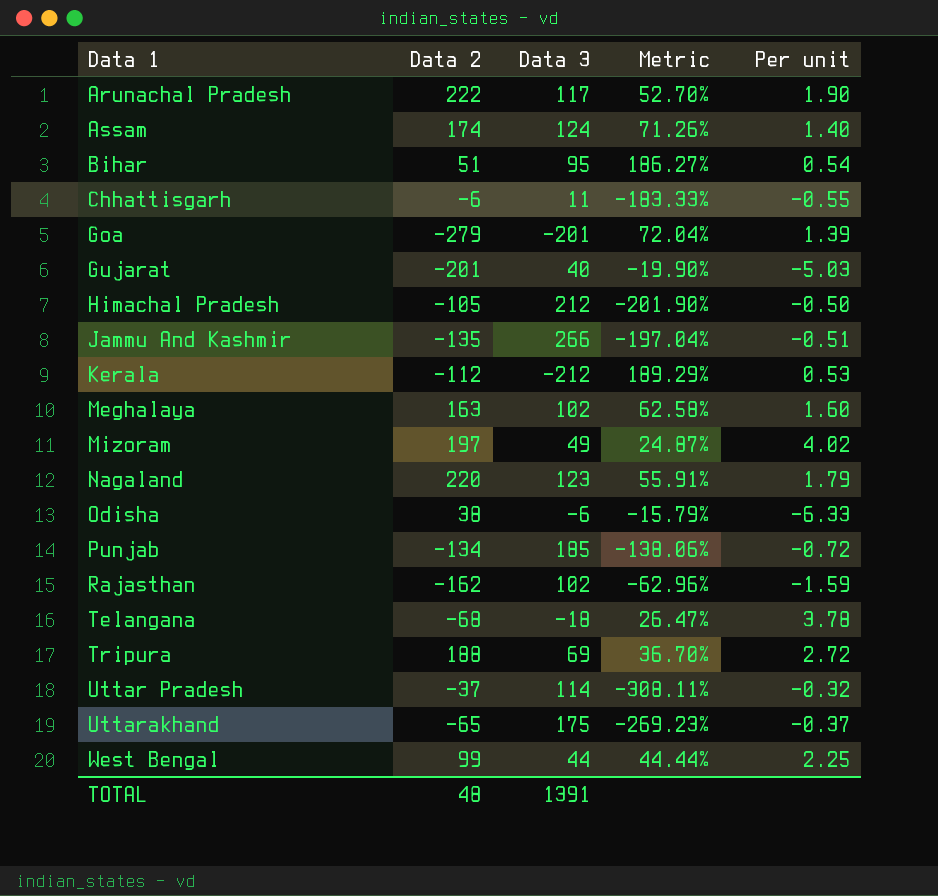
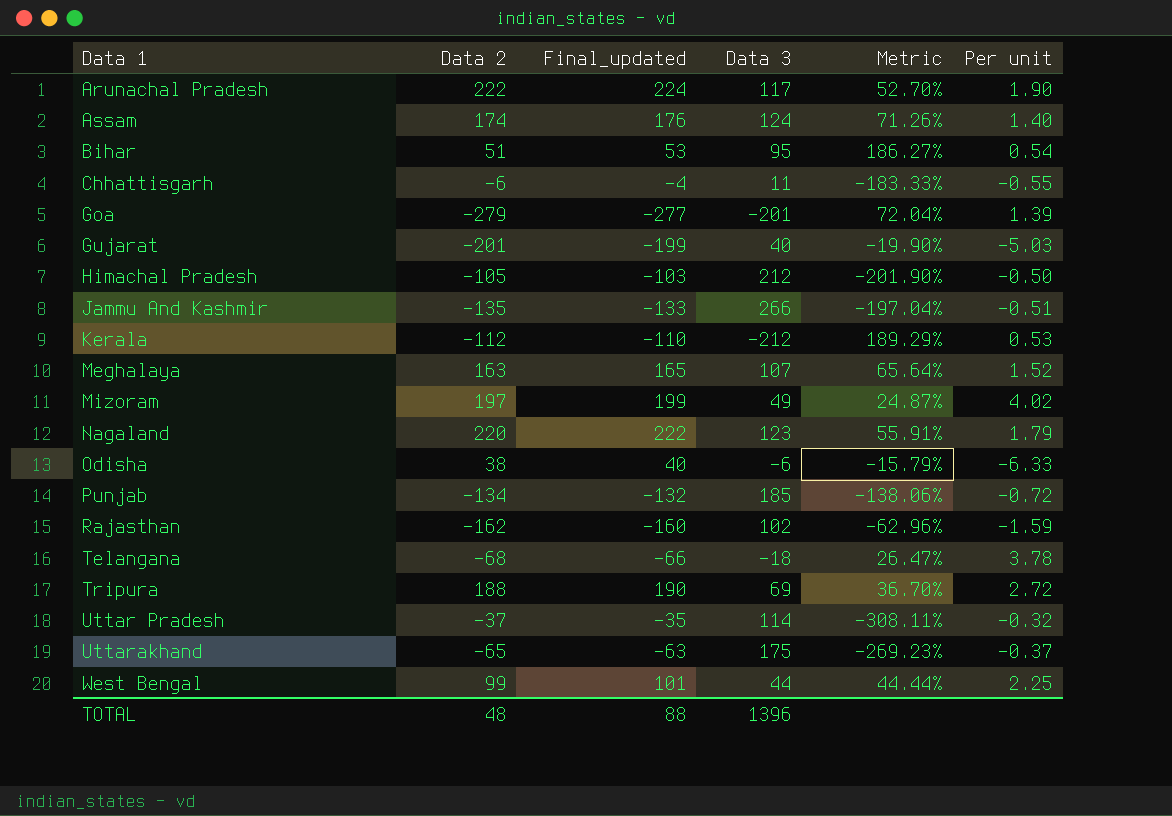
column Final_updated | formula: none -> [Data 2] + 2
Meghalaya | Data 3: 102 -> 107
Meghalaya | Metric: 62.58% -> 65.64%
Meghalaya | Per unit: 1.60 -> 1.52
TOTAL | Data 3: 1391 -> 1396

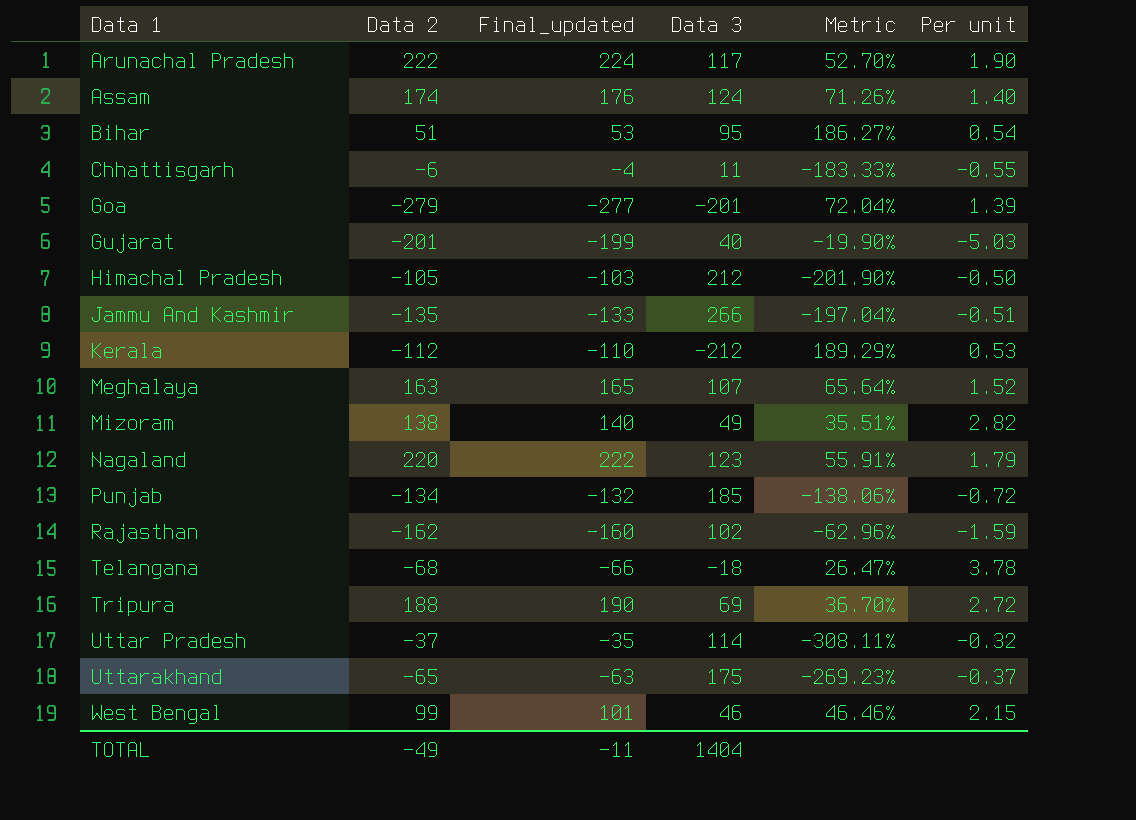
row Odisha: 38 | 40 | -6 | -15.79% | -6.33 -> none
Mizoram | Data 2: 197 -> 138
Mizoram | Final_updated: 199 -> 140
Mizoram | Metric: 24.87% -> 35.51%
Mizoram | Per unit: 4.02 -> 2.82
West Bengal | Data 3: 44 -> 46
West Bengal | Metric: 44.44% -> 46.46%
West Bengal | Per unit: 2.25 -> 2.15
TOTAL | Data 2: 48 -> -49
TOTAL | Final_updated: 88 -> -11
TOTAL | Data 3: 1396 -> 1404

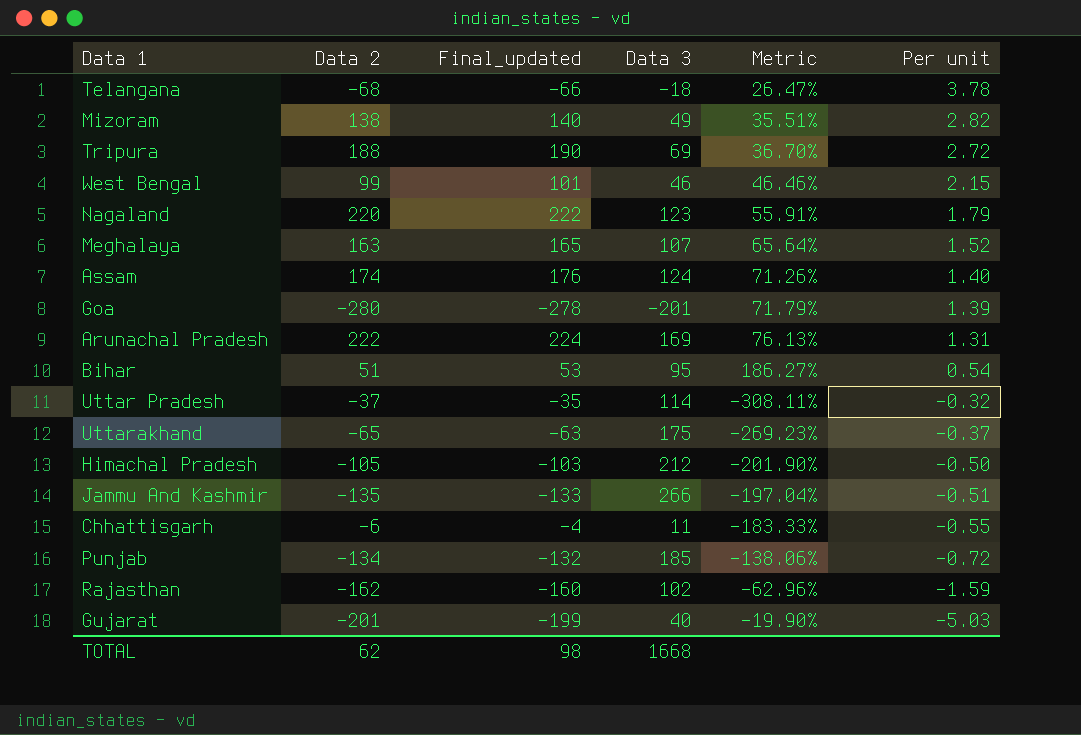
row order: Data 1 ascending -> Per unit descending
row Kerala: -112 | -110 | -212 | 189.29% | 0.53 -> none
Goa | Data 2: -279 -> -280
Goa | Final_updated: -277 -> -278
Goa | Metric: 72.04% -> 71.79%
Arunachal Pradesh | Data 3: 117 -> 169
Arunachal Pradesh | Metric: 52.70% -> 76.13%
Arunachal Pradesh | Per unit: 1.90 -> 1.31
TOTAL | Data 2: -49 -> 62
TOTAL | Final_updated: -11 -> 98
TOTAL | Data 3: 1404 -> 1668

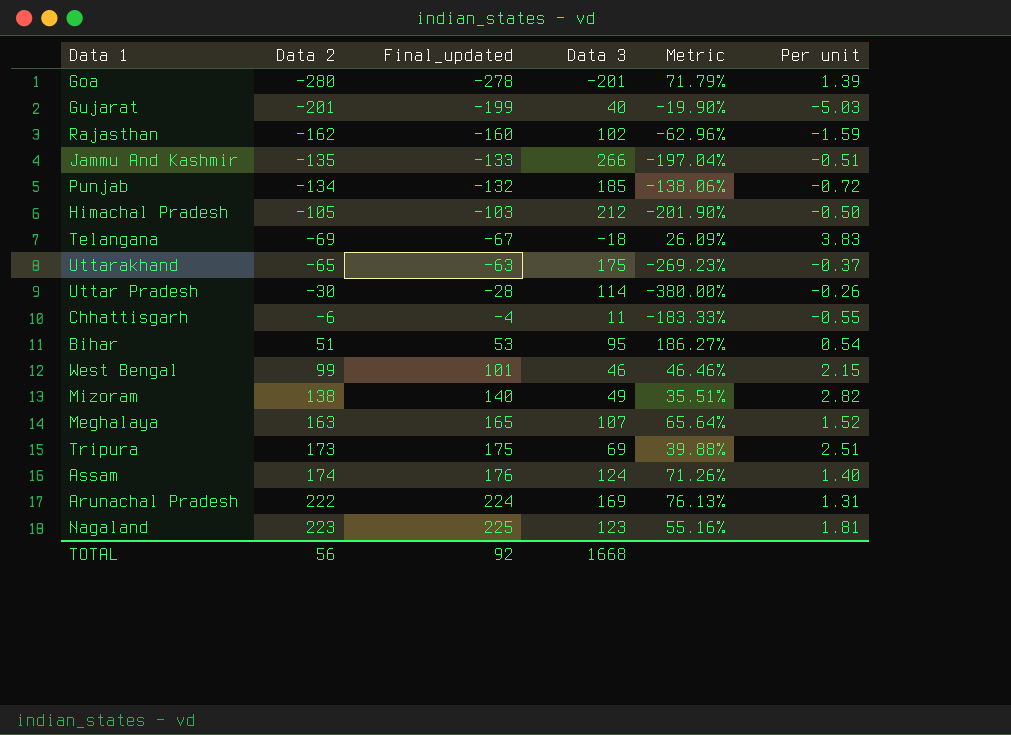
row order: Per unit descending -> Data 2 ascending
Telangana | Data 2: -68 -> -69
Telangana | Final_updated: -66 -> -67
Telangana | Metric: 26.47% -> 26.09%
Telangana | Per unit: 3.78 -> 3.83
Uttar Pradesh | Data 2: -37 -> -30
Uttar Pradesh | Final_updated: -35 -> -28
Uttar Pradesh | Metric: -308.11% -> -380.00%
Uttar Pradesh | Per unit: -0.32 -> -0.26
Tripura | Data 2: 188 -> 173
Tripura | Final_updated: 190 -> 175
Tripura | Metric: 36.70% -> 39.88%
Tripura | Per unit: 2.72 -> 2.51
Nagaland | Data 2: 220 -> 223
Nagaland | Final_updated: 222 -> 225
Nagaland | Metric: 55.91% -> 55.16%
Nagaland | Per unit: 1.79 -> 1.81
TOTAL | Data 2: 62 -> 56
TOTAL | Final_updated: 98 -> 92

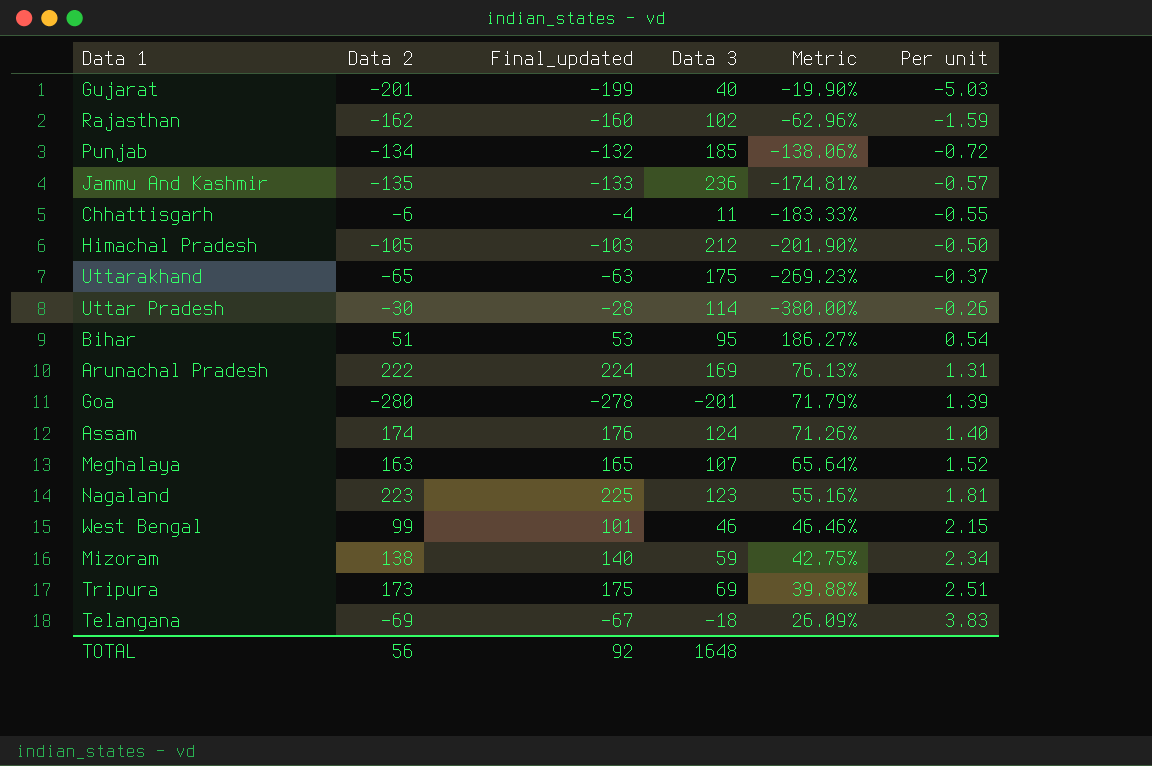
row order: Data 2 ascending -> Per unit ascending
Jammu And Kashmir | Data 3: 266 -> 236
Jammu And Kashmir | Metric: -197.04% -> -174.81%
Jammu And Kashmir | Per unit: -0.51 -> -0.57
Mizoram | Data 3: 49 -> 59
Mizoram | Metric: 35.51% -> 42.75%
Mizoram | Per unit: 2.82 -> 2.34
TOTAL | Data 3: 1668 -> 1648

